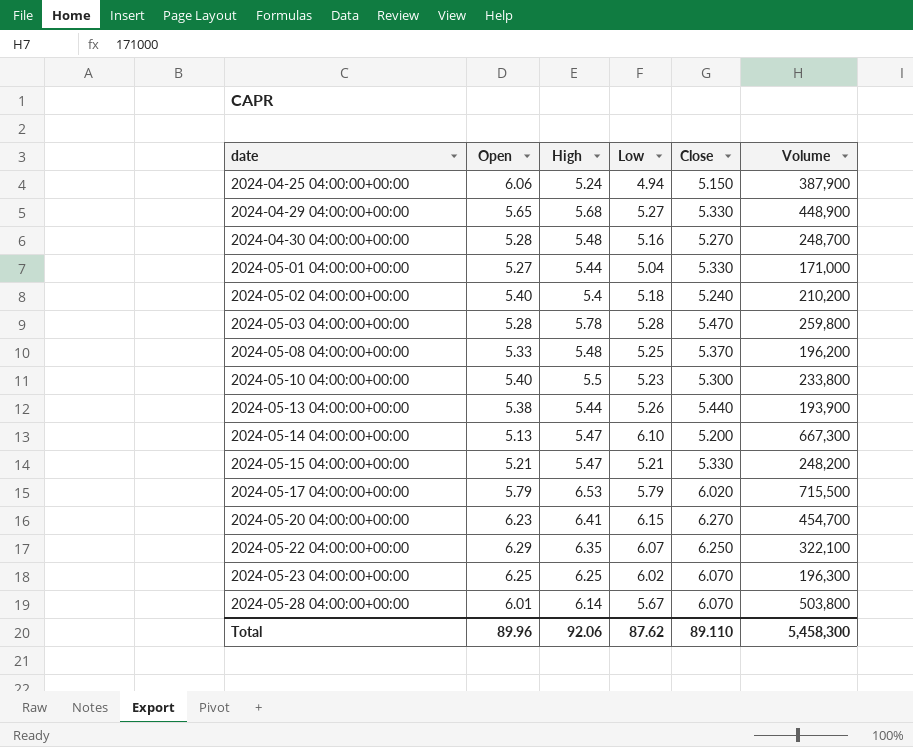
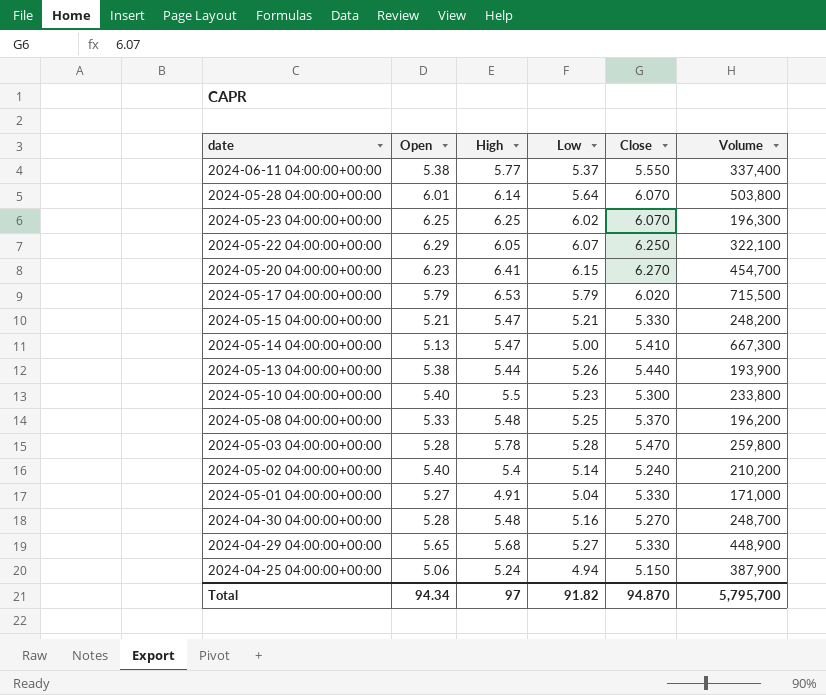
row order: date ascending -> date descending
row 2024-06-11 04:00:00+00:00: none -> 5.38 | 5.77 | 5.37 | 5.550 | 337,400
2024-05-28 04:00:00+00:00 | Low: 5.67 -> 5.64
2024-05-22 04:00:00+00:00 | High: 6.35 -> 6.05
2024-05-14 04:00:00+00:00 | Low: 6.10 -> 5.00
2024-05-14 04:00:00+00:00 | Close: 5.200 -> 5.410
2024-05-02 04:00:00+00:00 | Low: 5.18 -> 5.14
2024-05-01 04:00:00+00:00 | High: 5.44 -> 4.91
2024-04-25 04:00:00+00:00 | Open: 6.06 -> 5.06
Total | Open: 89.96 -> 94.34
Total | High: 92.06 -> 97
Total | Low: 87.62 -> 91.82
Total | Close: 89.110 -> 94.870
Total | Volume: 5,458,300 -> 5,795,700

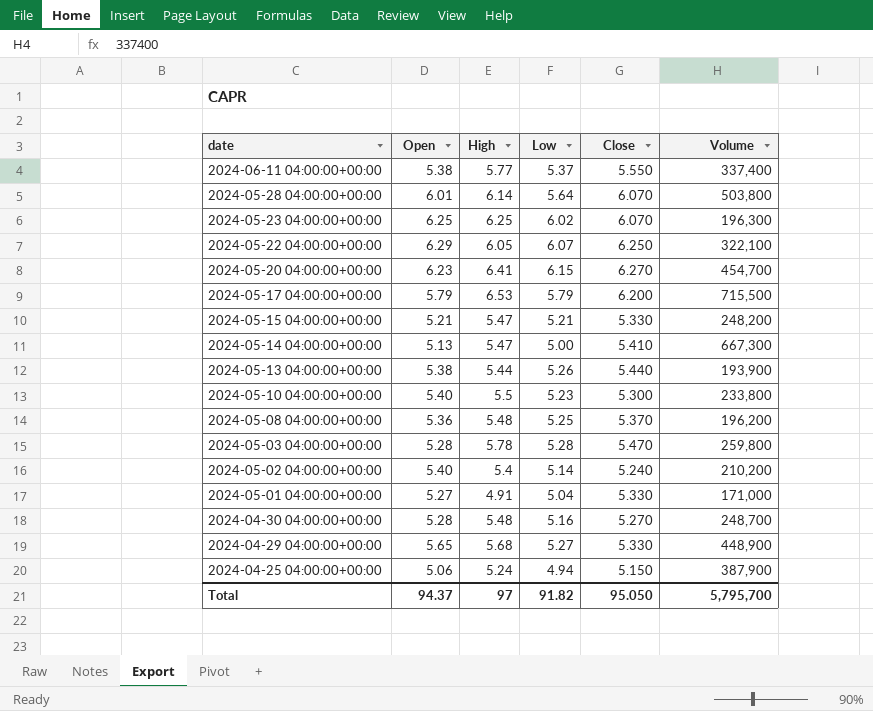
2024-05-17 04:00:00+00:00 | Close: 6.020 -> 6.200
2024-05-08 04:00:00+00:00 | Open: 5.33 -> 5.36
Total | Open: 94.34 -> 94.37
Total | Close: 94.870 -> 95.050

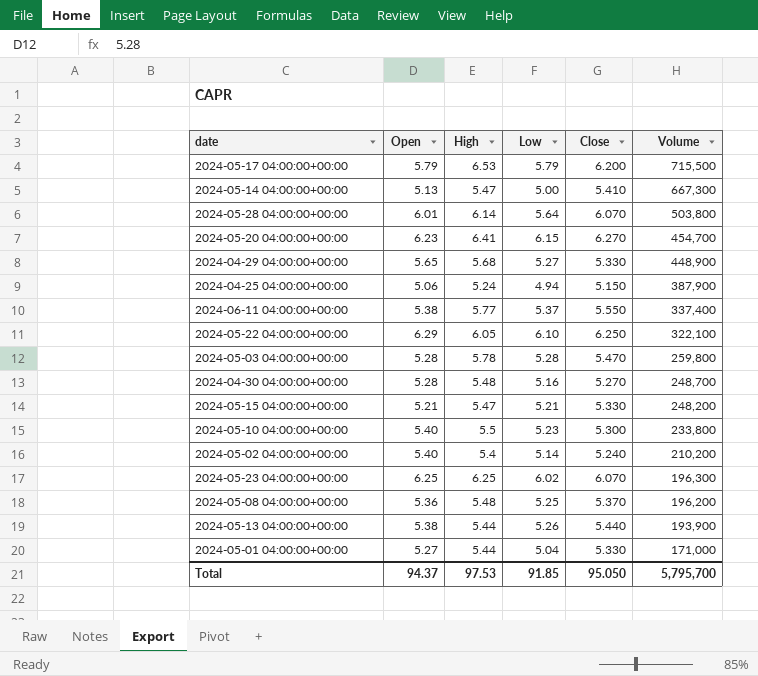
row order: date descending -> Volume descending
2024-05-22 04:00:00+00:00 | Low: 6.07 -> 6.10
2024-05-01 04:00:00+00:00 | High: 4.91 -> 5.44
Total | High: 97 -> 97.53
Total | Low: 91.82 -> 91.85

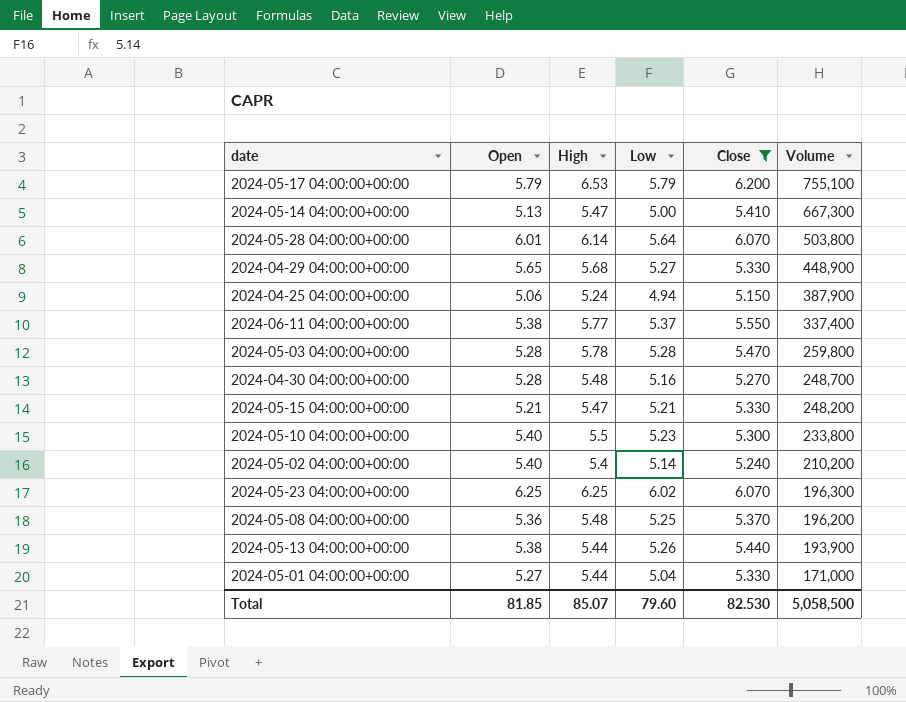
filter: none -> Close <= 6.200
2024-05-17 04:00:00+00:00 | Volume: 715,500 -> 755,100
Total | Open: 94.37 -> 81.85
Total | High: 97.53 -> 85.07
Total | Low: 91.85 -> 79.60
Total | Close: 95.050 -> 82.530
Total | Volume: 5,795,700 -> 5,058,500

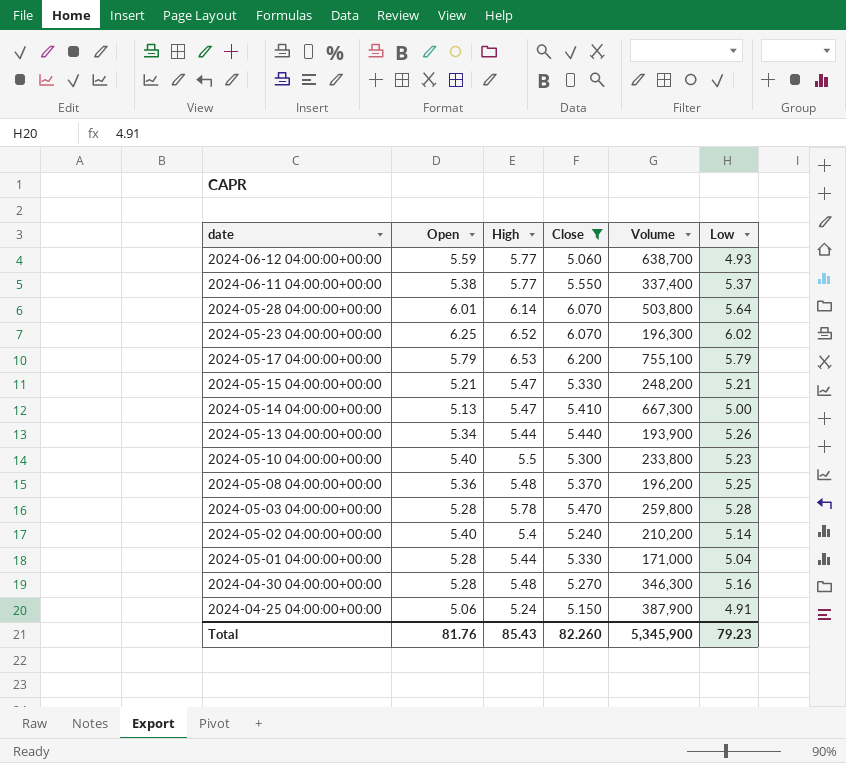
row order: Volume descending -> date descending
column Low | position: 4 -> 6
row 2024-04-29 04:00:00+00:00: 5.65 | 5.68 | 5.27 | 5.330 | 448,900 -> none
row 2024-06-12 04:00:00+00:00: none -> 5.59 | 5.77 | 5.060 | 638,700 | 4.93
2024-05-23 04:00:00+00:00 | High: 6.25 -> 6.52
2024-05-13 04:00:00+00:00 | Open: 5.38 -> 5.34
2024-05-01 04:00:00+00:00 | Open: 5.27 -> 5.28
2024-04-30 04:00:00+00:00 | Volume: 248,700 -> 346,300
2024-04-25 04:00:00+00:00 | Low: 4.94 -> 4.91
Total | Open: 81.85 -> 81.76
Total | High: 85.07 -> 85.43
Total | Close: 82.530 -> 82.260
Total | Volume: 5,058,500 -> 5,345,900
Total | Low: 79.60 -> 79.23

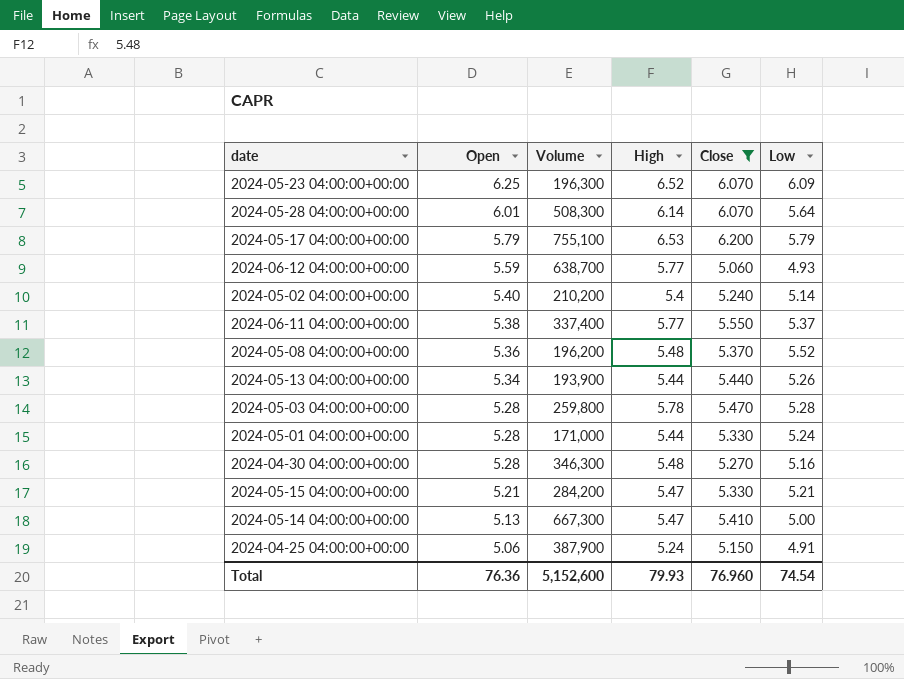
row order: date descending -> Open descending
column Volume | position: 5 -> 3
row 2024-05-10 04:00:00+00:00: 5.40 | 5.5 | 5.300 | 233,800 | 5.23 -> none
2024-05-23 04:00:00+00:00 | Low: 6.02 -> 6.09
2024-05-28 04:00:00+00:00 | Volume: 503,800 -> 508,300
2024-05-08 04:00:00+00:00 | Low: 5.25 -> 5.52
2024-05-01 04:00:00+00:00 | Low: 5.04 -> 5.24
2024-05-15 04:00:00+00:00 | Volume: 248,200 -> 284,200
Total | Open: 81.76 -> 76.36
Total | Volume: 5,345,900 -> 5,152,600
Total | High: 85.43 -> 79.93
Total | Close: 82.260 -> 76.960
Total | Low: 79.23 -> 74.54

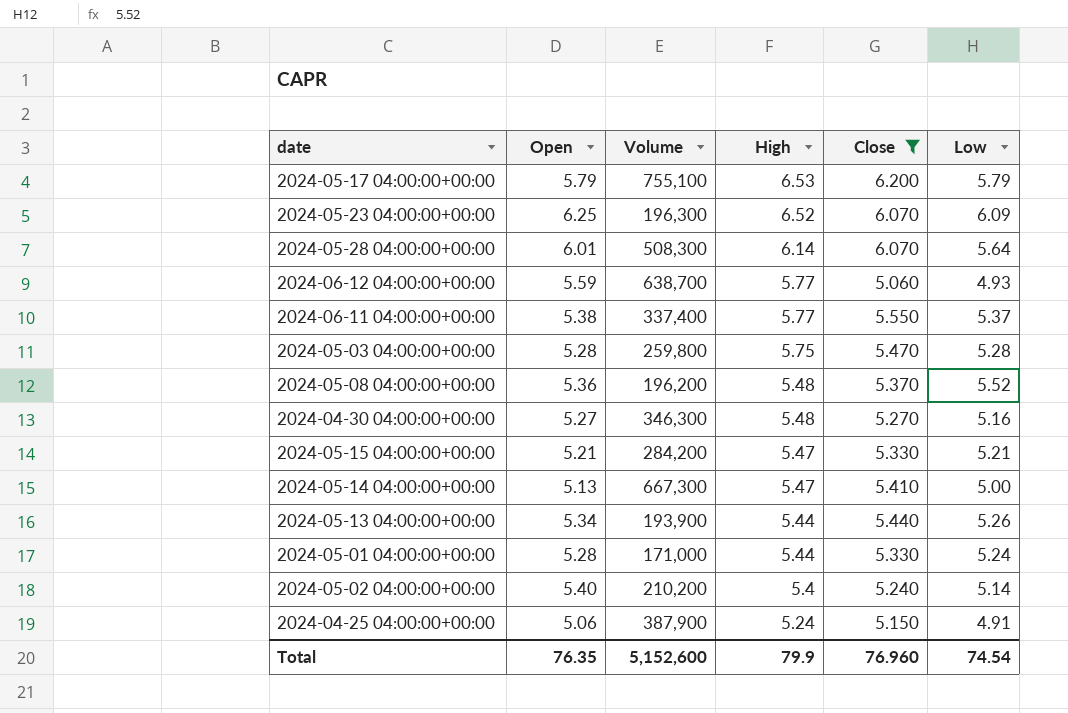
row order: Open descending -> High descending
2024-05-03 04:00:00+00:00 | High: 5.78 -> 5.75
2024-04-30 04:00:00+00:00 | Open: 5.28 -> 5.27
Total | Open: 76.36 -> 76.35
Total | High: 79.93 -> 79.9

